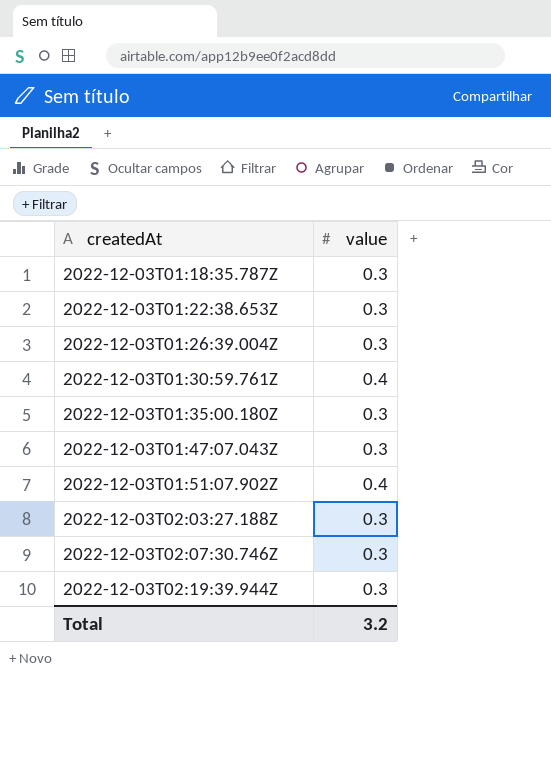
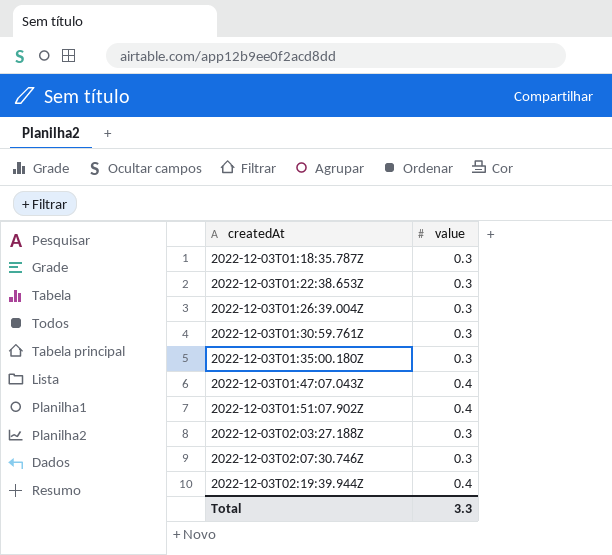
2022-12-03T01:30:59.761Z | value: 0.4 -> 0.3
2022-12-03T01:47:07.043Z | value: 0.3 -> 0.4
2022-12-03T02:19:39.944Z | value: 0.3 -> 0.4
Total | value: 3.2 -> 3.3

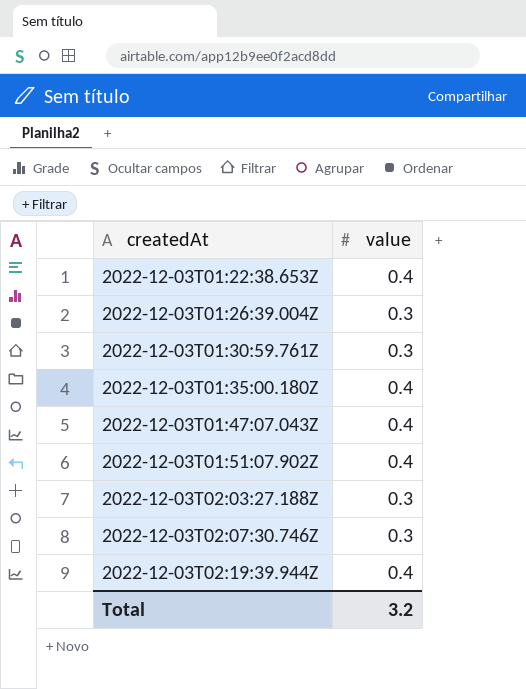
row 2022-12-03T01:18:35.787Z: 0.3 -> none
2022-12-03T01:22:38.653Z | value: 0.3 -> 0.4
2022-12-03T01:35:00.180Z | value: 0.3 -> 0.4
Total | value: 3.3 -> 3.2

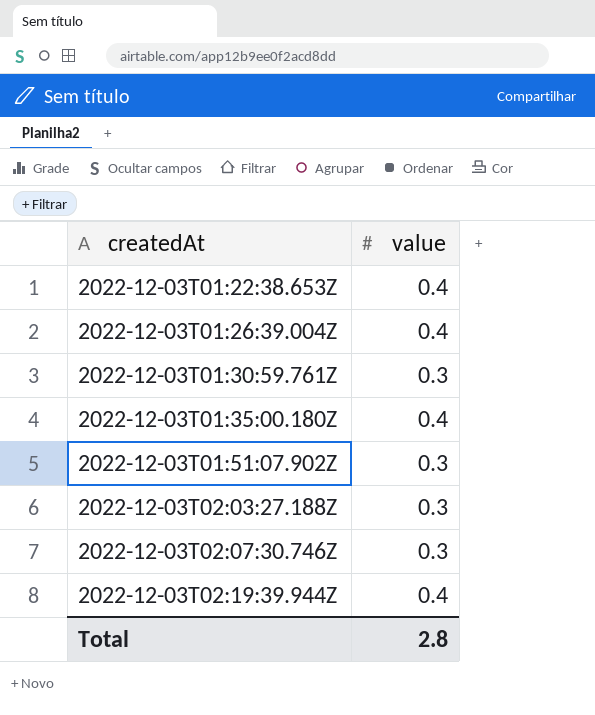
row 2022-12-03T01:47:07.043Z: 0.4 -> none
2022-12-03T01:26:39.004Z | value: 0.3 -> 0.4
2022-12-03T01:51:07.902Z | value: 0.4 -> 0.3
Total | value: 3.2 -> 2.8

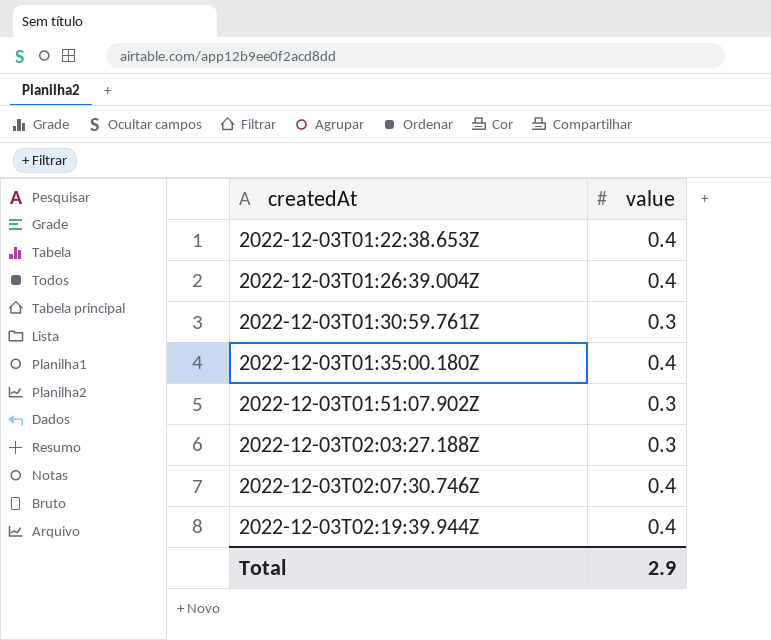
2022-12-03T02:07:30.746Z | value: 0.3 -> 0.4
Total | value: 2.8 -> 2.9

